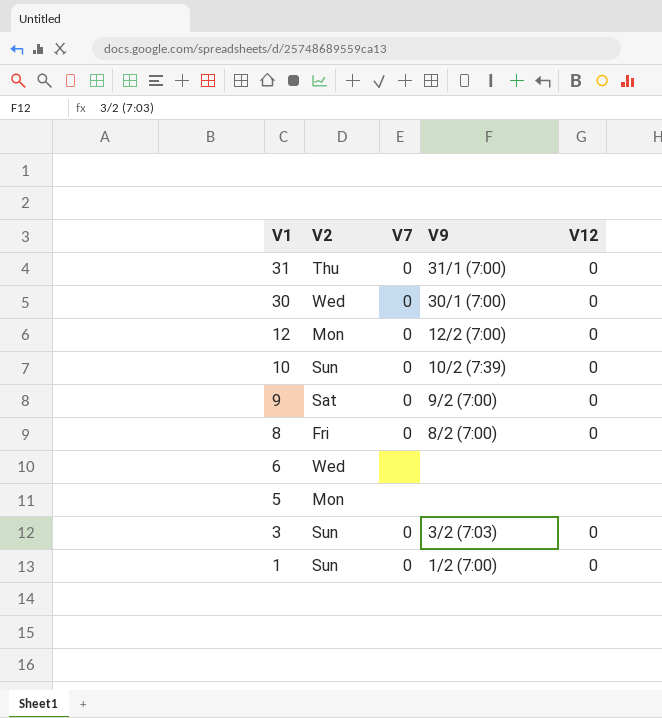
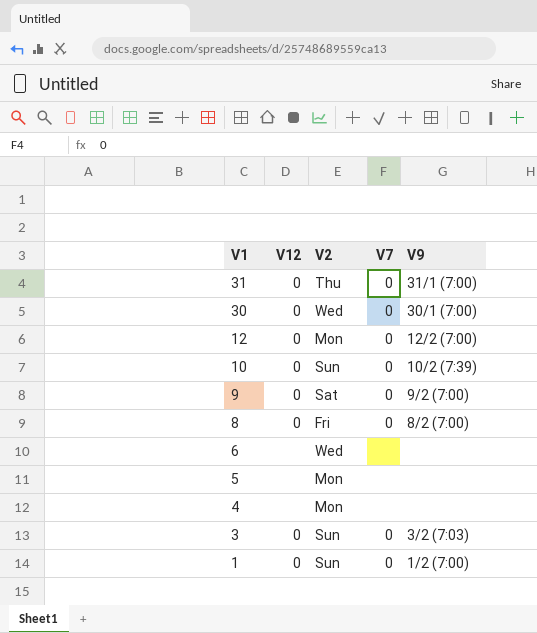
column V12 | position: 5 -> 2
row 4: none -> none | Mon | none | none

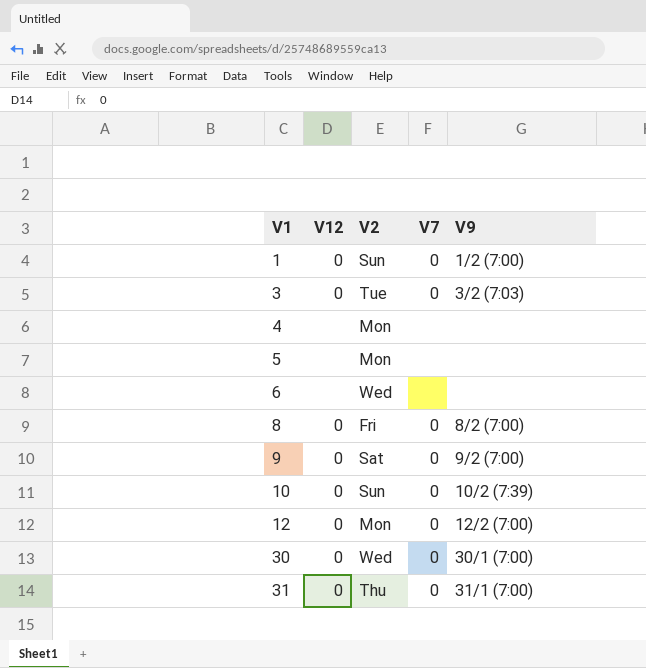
row order: V1 descending -> V1 ascending
3 | V2: Sun -> Tue

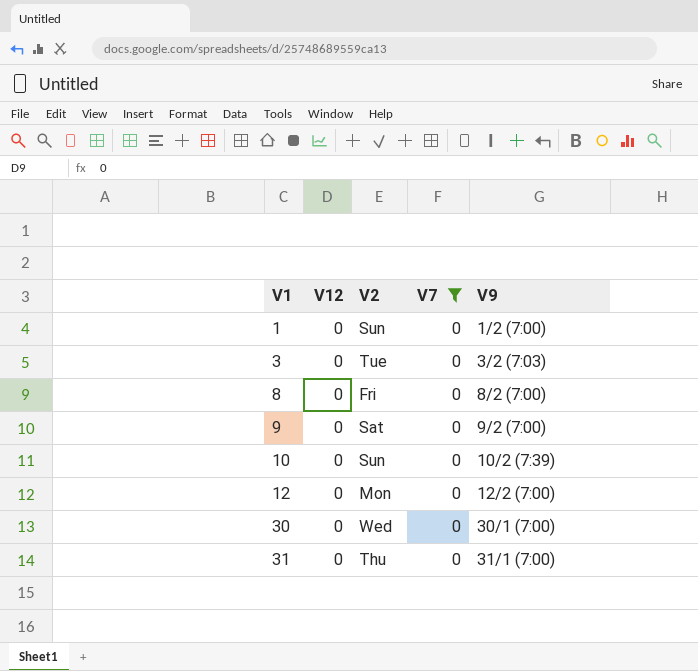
filter: none -> V7 = 0

